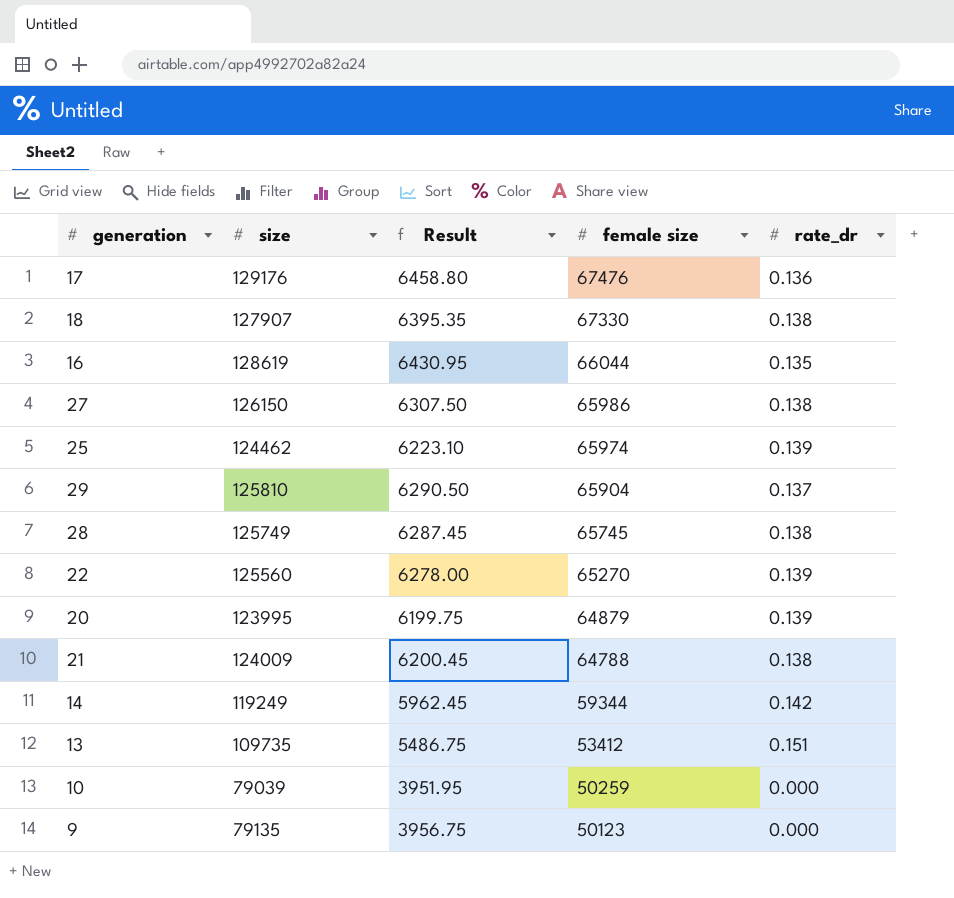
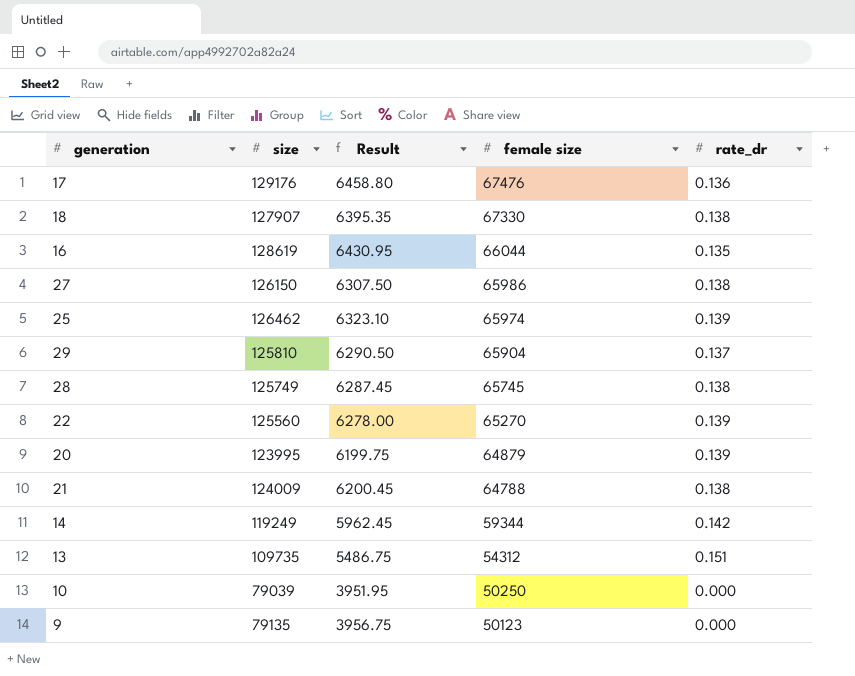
25 | size: 124462 -> 126462
25 | Result: 6223.10 -> 6323.10
13 | female size: 53412 -> 54312
10 | female size: 50259 -> 50250

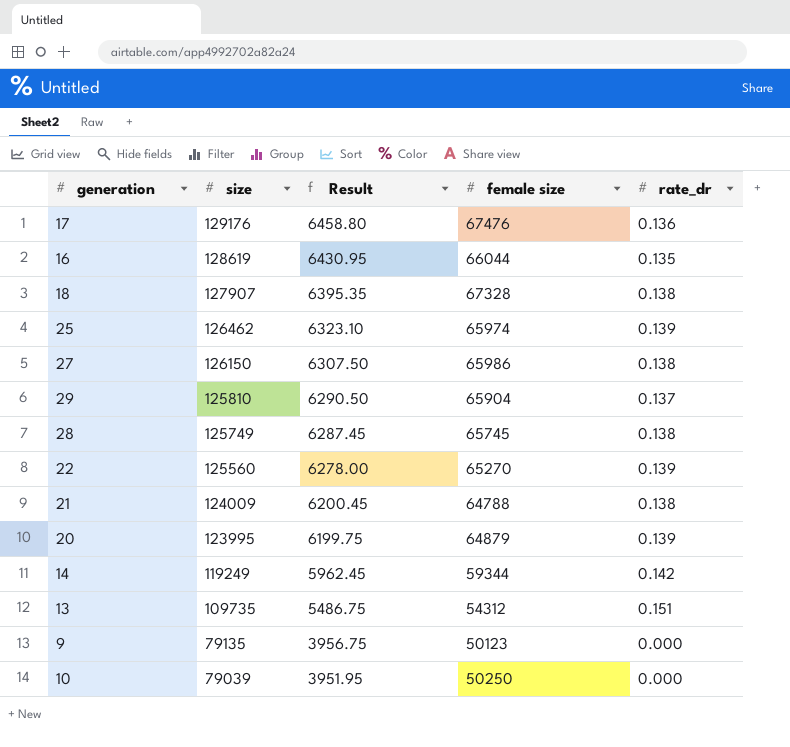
row order: female size descending -> size descending
18 | female size: 67330 -> 67328

